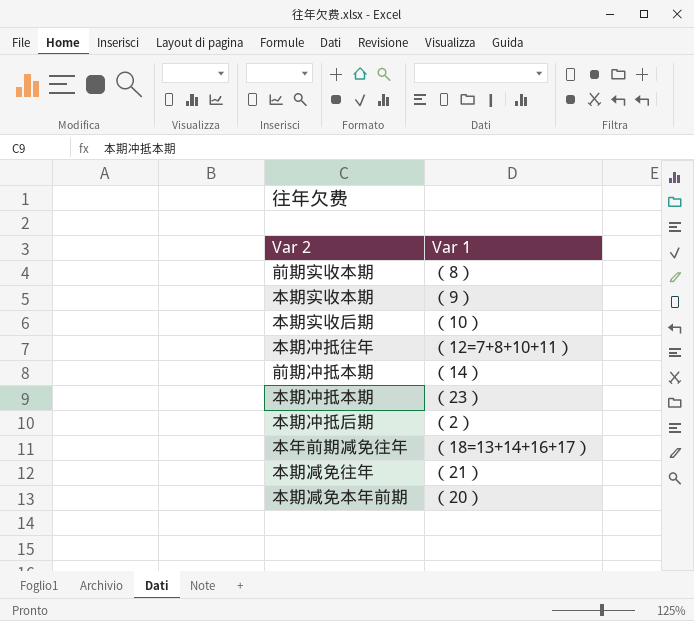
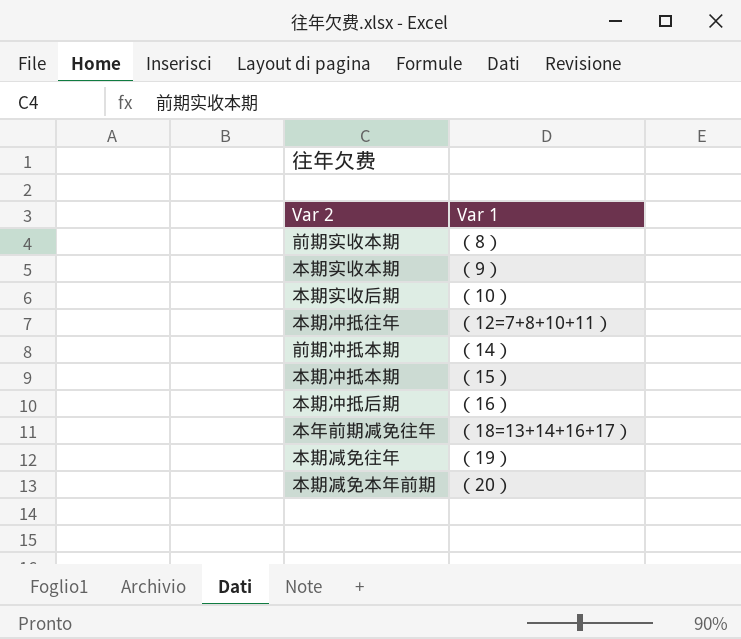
本期冲抵本期 | Var 1: （23） -> （15）
本期冲抵后期 | Var 1: （2） -> （16）
本期减免往年 | Var 1: （21） -> （19）

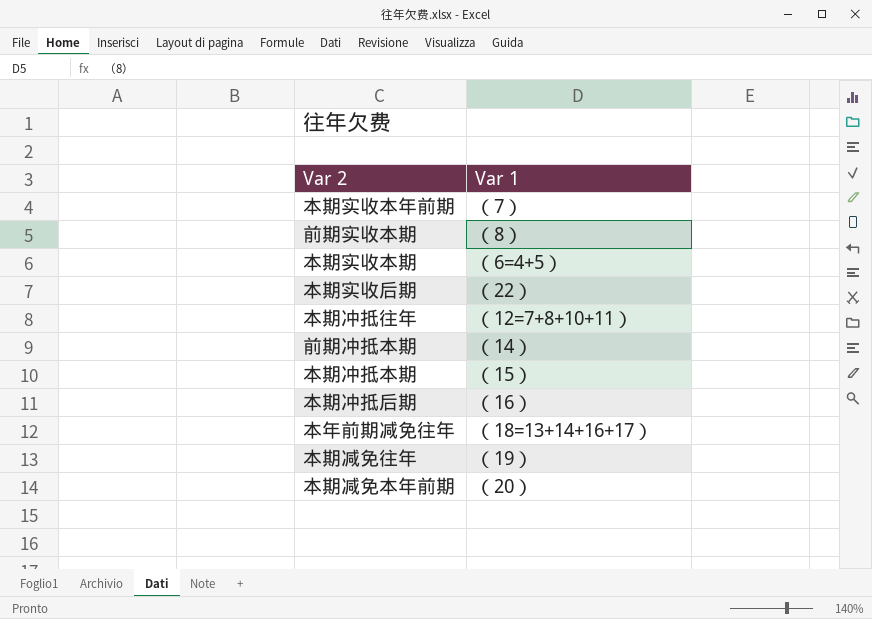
row 本期实收本年前期: none -> （7）
本期实收本期 | Var 1: （9） -> （6=4+5）
本期实收后期 | Var 1: （10） -> （22）

